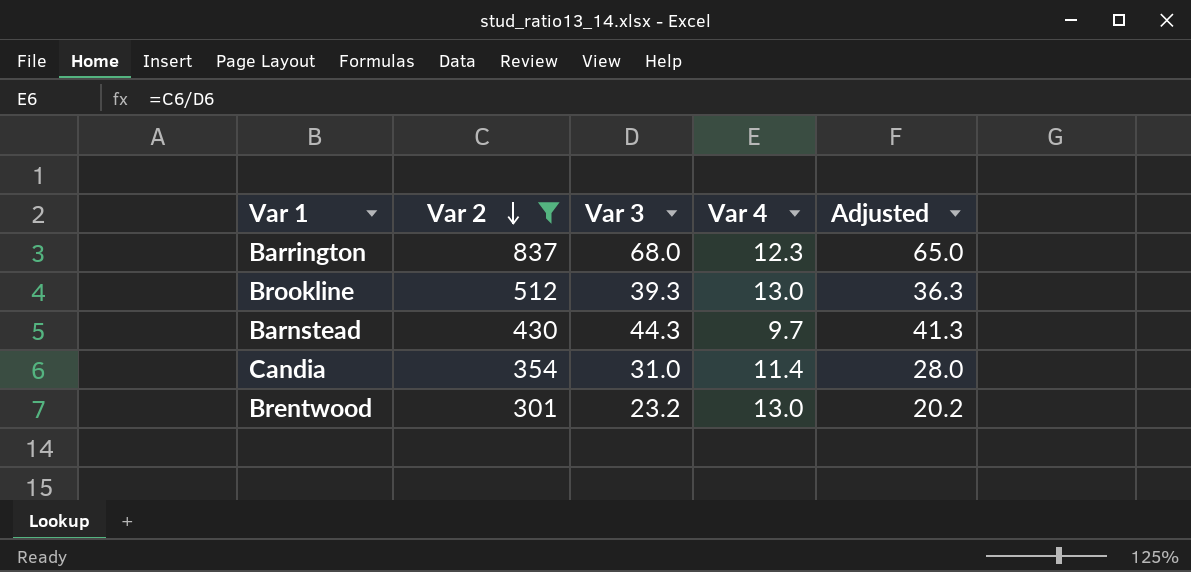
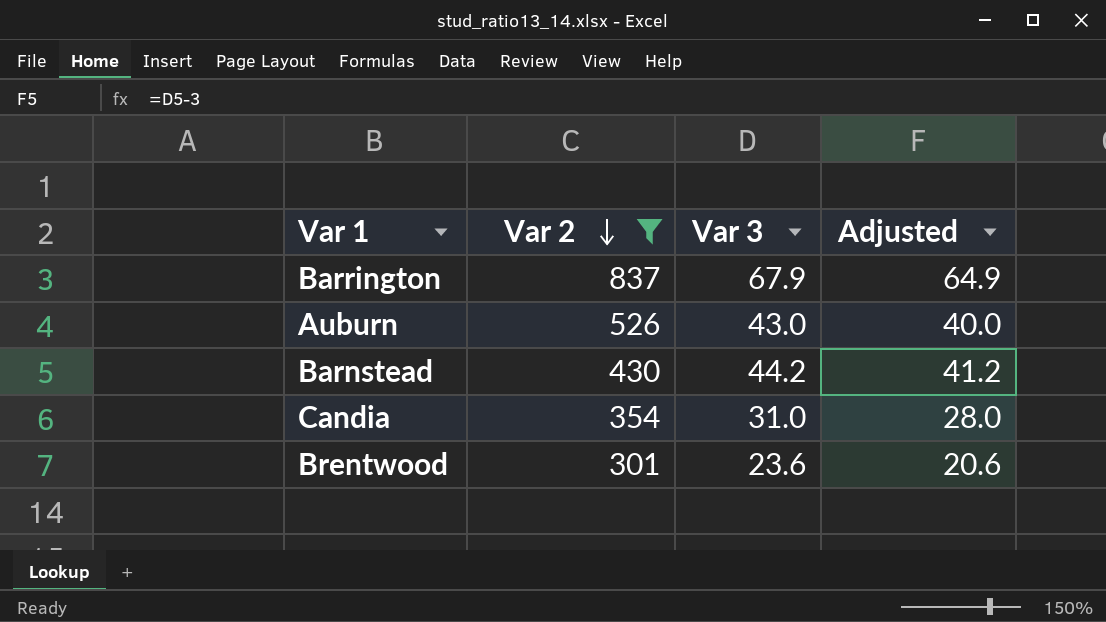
column Var 4 | formula: [Var 2] / [Var 3] -> none
row Brookline: 512 | 39.3 | 13.0 | 36.3 -> none
Barrington | Var 3: 68.0 -> 67.9
Barrington | Adjusted: 65.0 -> 64.9
row Auburn: none -> 526 | 43.0 | 40.0
Barnstead | Var 3: 44.3 -> 44.2
Barnstead | Adjusted: 41.3 -> 41.2
Brentwood | Var 3: 23.2 -> 23.6
Brentwood | Adjusted: 20.2 -> 20.6

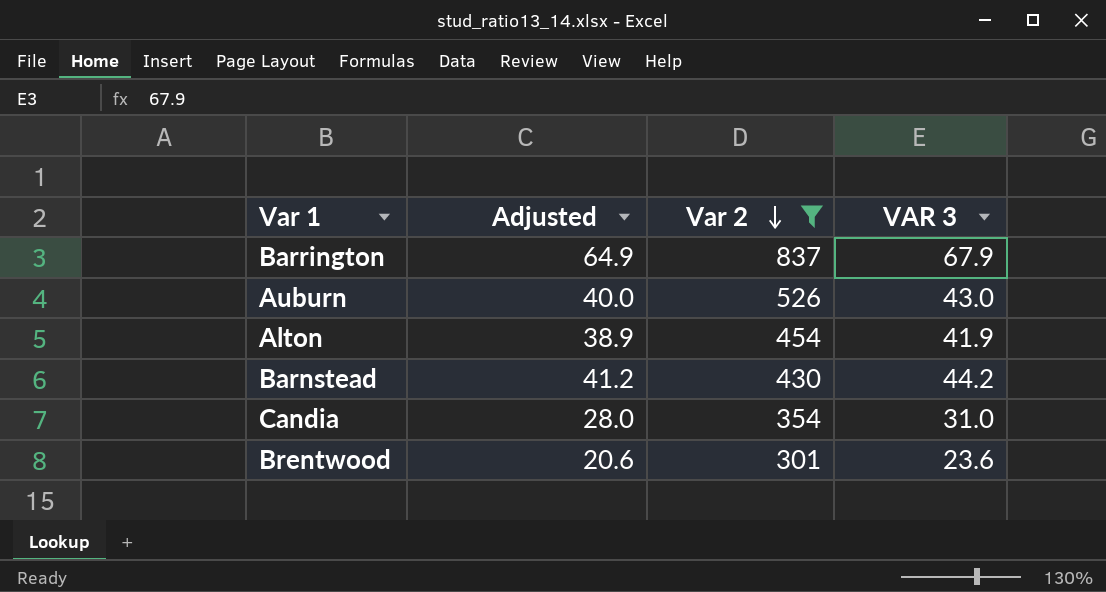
column Adjusted | position: 4 -> 2
column name: Var 3 -> VAR 3
row Alton: none -> 38.9 | 454 | 41.9

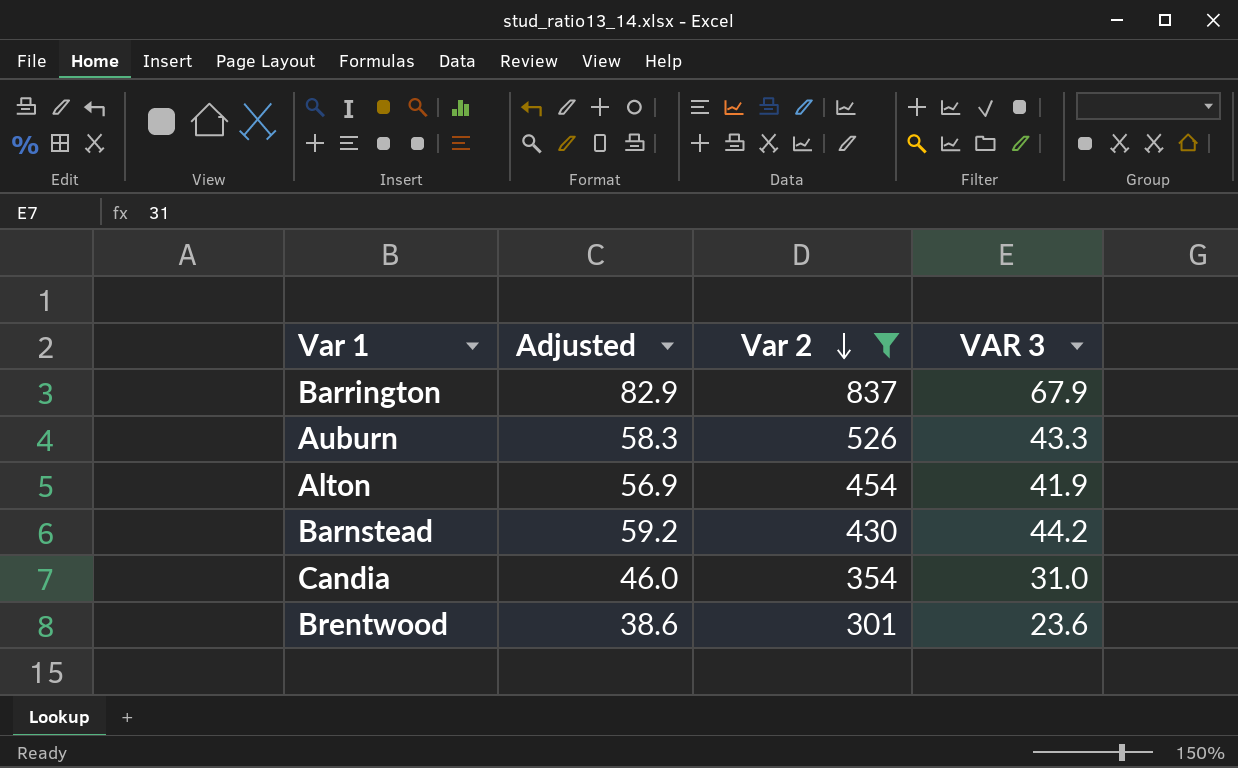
column Adjusted | formula: [VAR 3] - 3 -> [VAR 3] + 15
Auburn | VAR 3: 43.0 -> 43.3

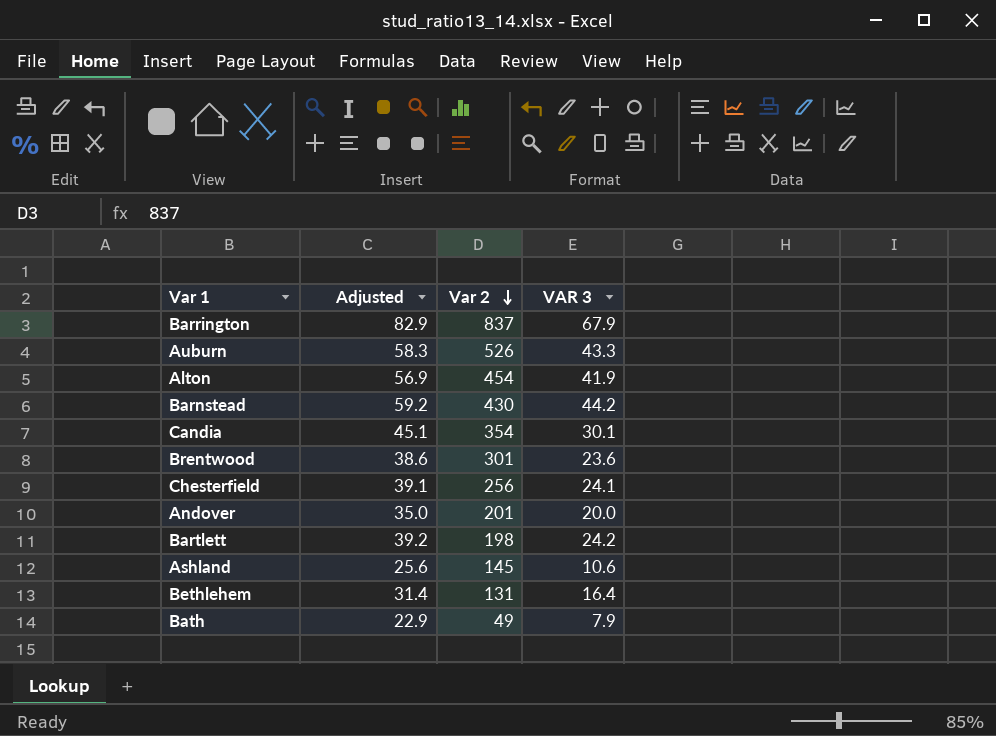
filter: Var 2 >= 301 -> none
Candia | Adjusted: 46.0 -> 45.1
Candia | VAR 3: 31.0 -> 30.1

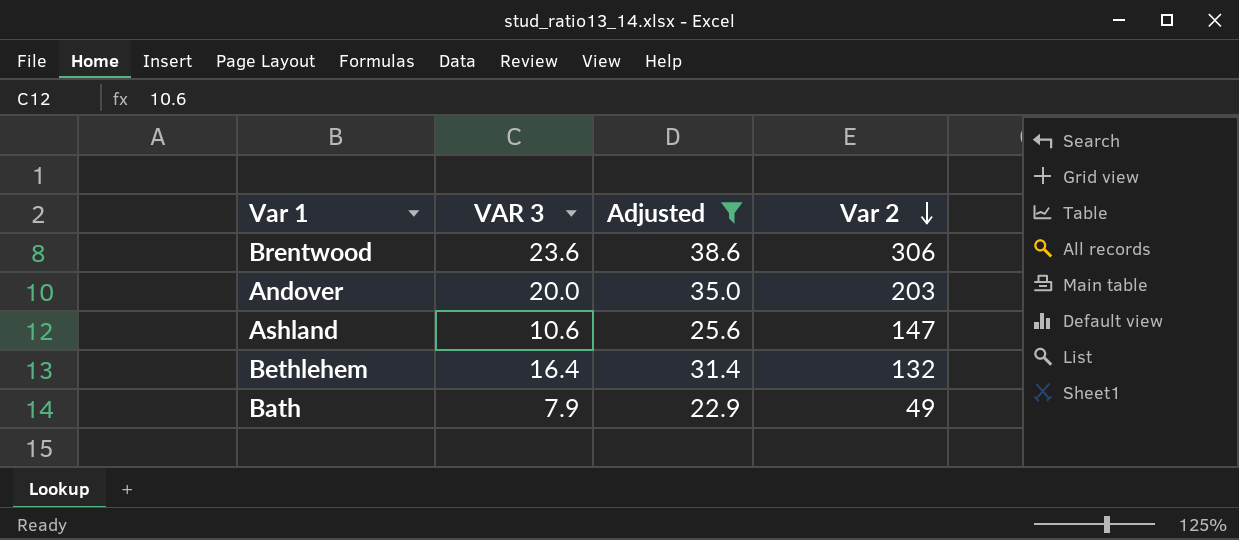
filter: none -> Adjusted <= 38.6
column VAR 3 | position: 4 -> 2
Brentwood | Var 2: 301 -> 306
Andover | Var 2: 201 -> 203
Ashland | Var 2: 145 -> 147
Bethlehem | Var 2: 131 -> 132

